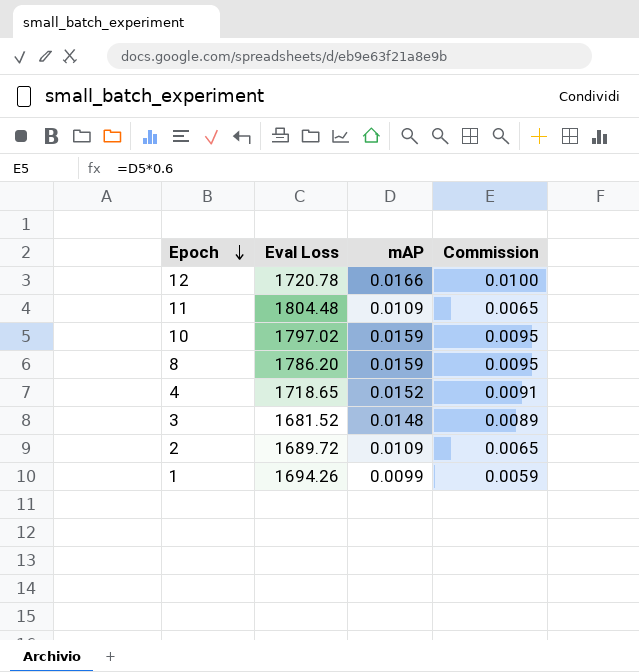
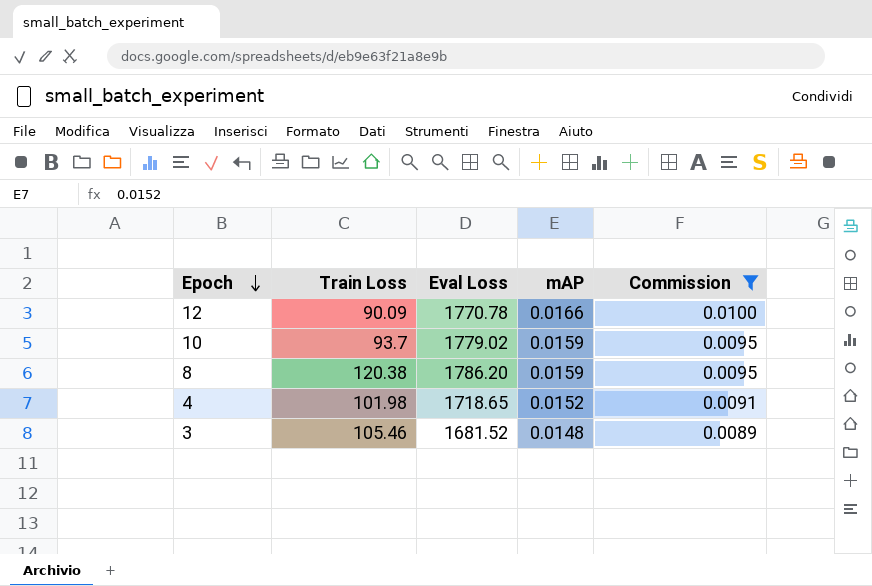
filter: none -> Commission >= 0.0089
column Train Loss | position: none -> 2
12 | Eval Loss: 1720.78 -> 1770.78
10 | Eval Loss: 1797.02 -> 1779.02

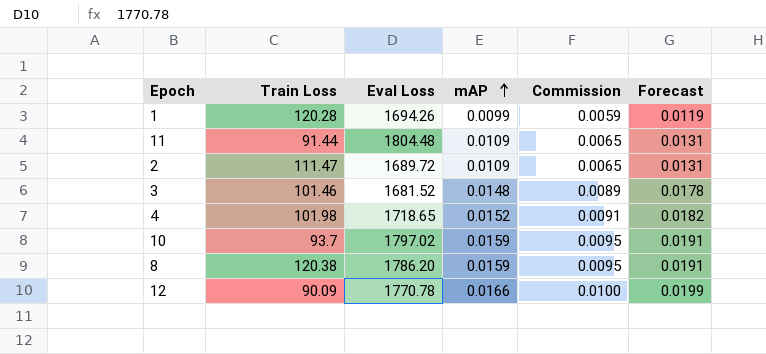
filter: Commission >= 0.0089 -> none
row order: Epoch descending -> mAP ascending
column Forecast | formula: none -> [mAP] * 1.2
3 | Train Loss: 105.46 -> 101.46
10 | Eval Loss: 1779.02 -> 1797.02

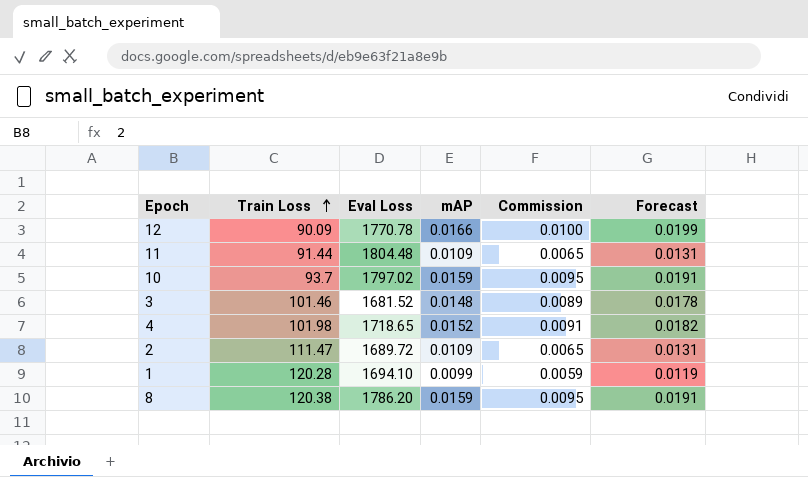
row order: mAP ascending -> Train Loss ascending
1 | Eval Loss: 1694.26 -> 1694.10

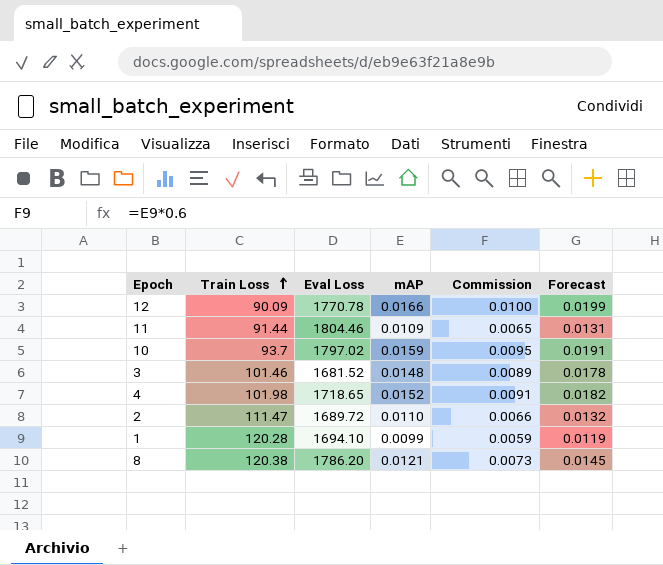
11 | Eval Loss: 1804.48 -> 1804.46
2 | mAP: 0.0109 -> 0.0110
2 | Commission: 0.0065 -> 0.0066
2 | Forecast: 0.0131 -> 0.0132
8 | mAP: 0.0159 -> 0.0121
8 | Commission: 0.0095 -> 0.0073
8 | Forecast: 0.0191 -> 0.0145

